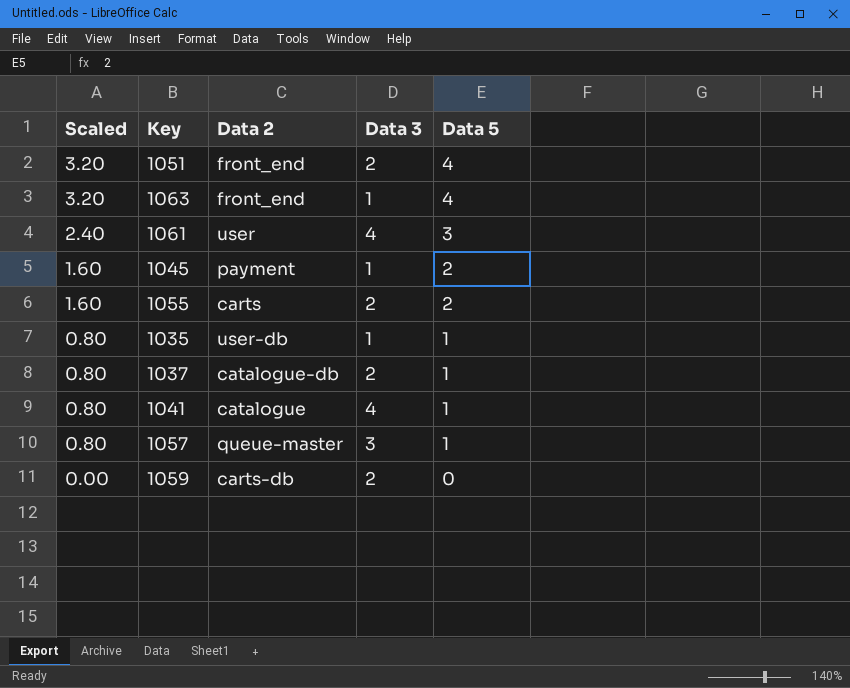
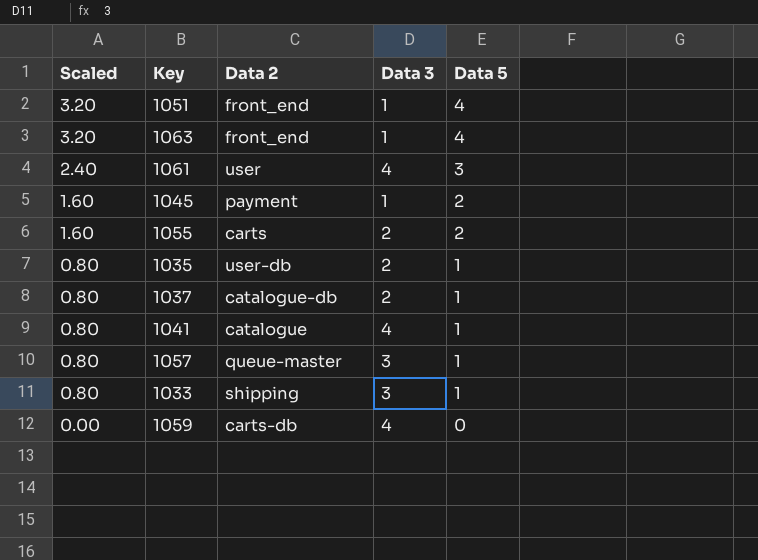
1051 | Data 3: 2 -> 1
1035 | Data 3: 1 -> 2
row 1033: none -> 0.80 | shipping | 3 | 1
1059 | Data 3: 2 -> 4

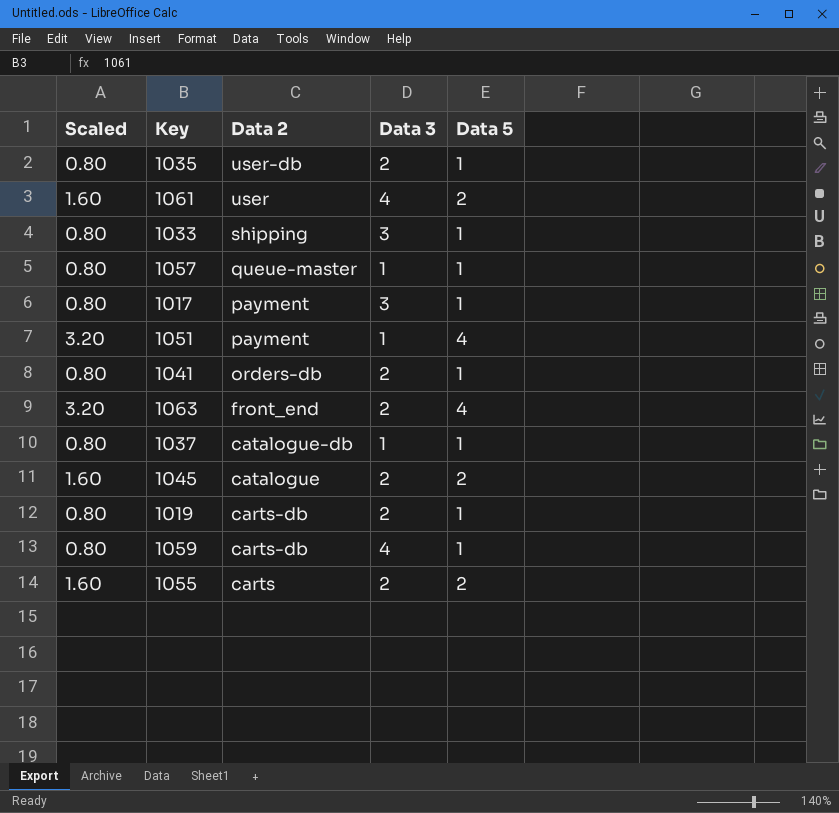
row order: Scaled descending -> Data 2 descending
1061 | Scaled: 2.40 -> 1.60
1061 | Data 5: 3 -> 2
1057 | Data 3: 3 -> 1
row 1017: none -> 0.80 | payment | 3 | 1
1051 | Data 2: front_end -> payment
1041 | Data 2: catalogue -> orders-db
1041 | Data 3: 4 -> 2
1063 | Data 3: 1 -> 2
1037 | Data 3: 2 -> 1
1045 | Data 2: payment -> catalogue
1045 | Data 3: 1 -> 2
row 1019: none -> 0.80 | carts-db | 2 | 1
1059 | Scaled: 0.00 -> 0.80
1059 | Data 5: 0 -> 1

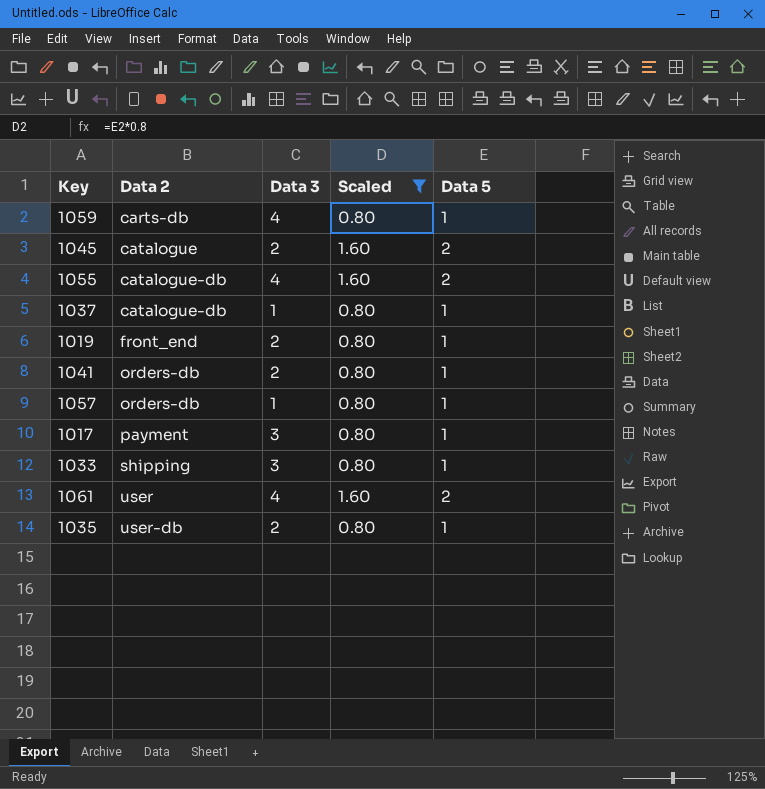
filter: none -> Scaled != 3.20
row order: Data 2 descending -> Data 2 ascending
column Scaled | position: 1 -> 4
1055 | Data 2: carts -> catalogue-db
1055 | Data 3: 2 -> 4
1019 | Data 2: carts-db -> front_end
1057 | Data 2: queue-master -> orders-db

